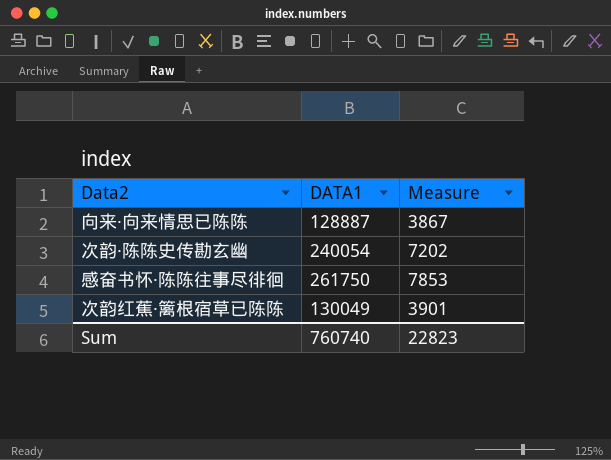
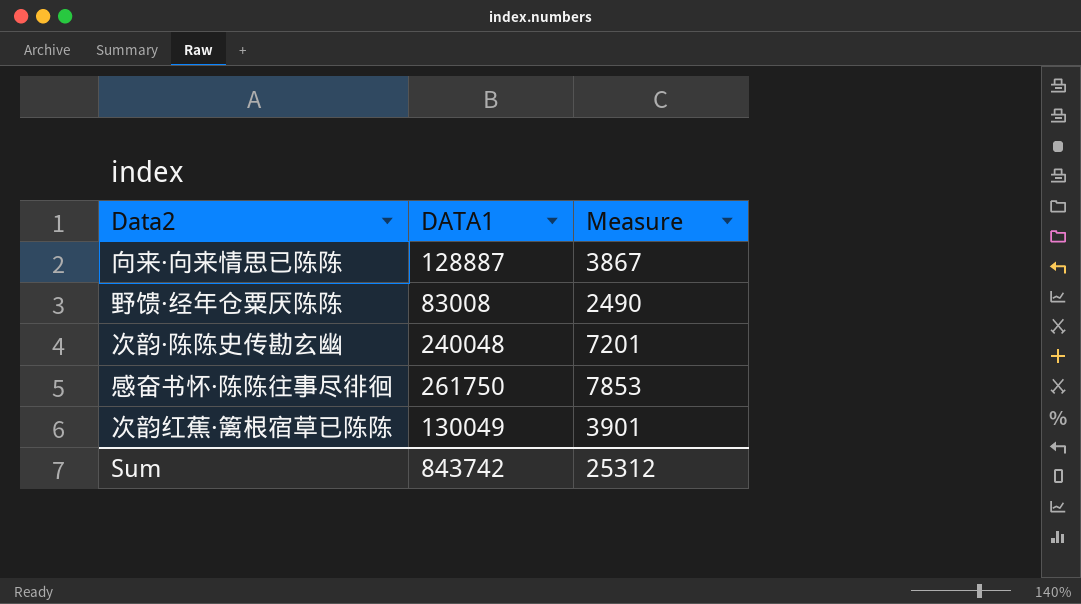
row 野馈·经年仓粟厌陈陈: none -> 83008 | 2490
次韵·陈陈史传勘玄幽 | DATA1: 240054 -> 240048
次韵·陈陈史传勘玄幽 | Measure: 7202 -> 7201
Sum | DATA1: 760740 -> 843742
Sum | Measure: 22823 -> 25312

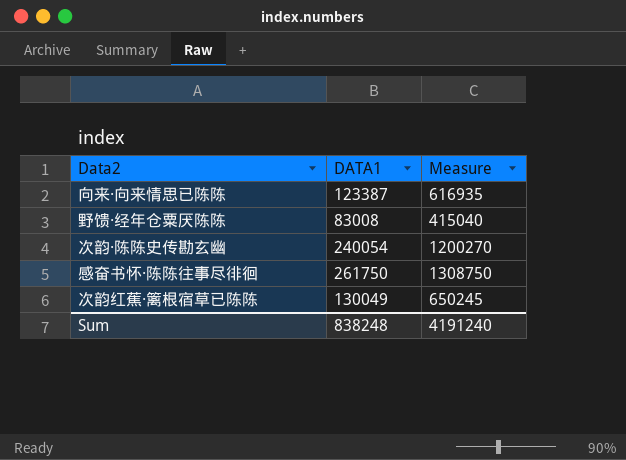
column Measure | formula: [DATA1] * 0.03 -> [DATA1] * 5
向来·向来情思已陈陈 | DATA1: 128887 -> 123387
次韵·陈陈史传勘玄幽 | DATA1: 240048 -> 240054
Sum | DATA1: 843742 -> 838248
Sum | Measure: 25312 -> 4191240

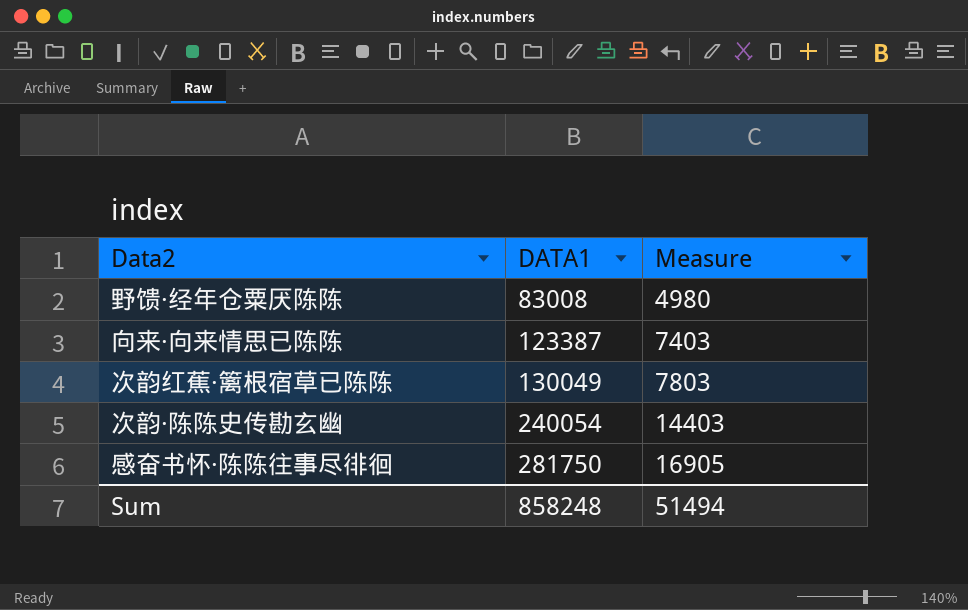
row order: none -> DATA1 ascending
column Measure | formula: [DATA1] * 5 -> [DATA1] * 0.06
感奋书怀·陈陈往事尽徘徊 | DATA1: 261750 -> 281750
Sum | DATA1: 838248 -> 858248
Sum | Measure: 4191240 -> 51494

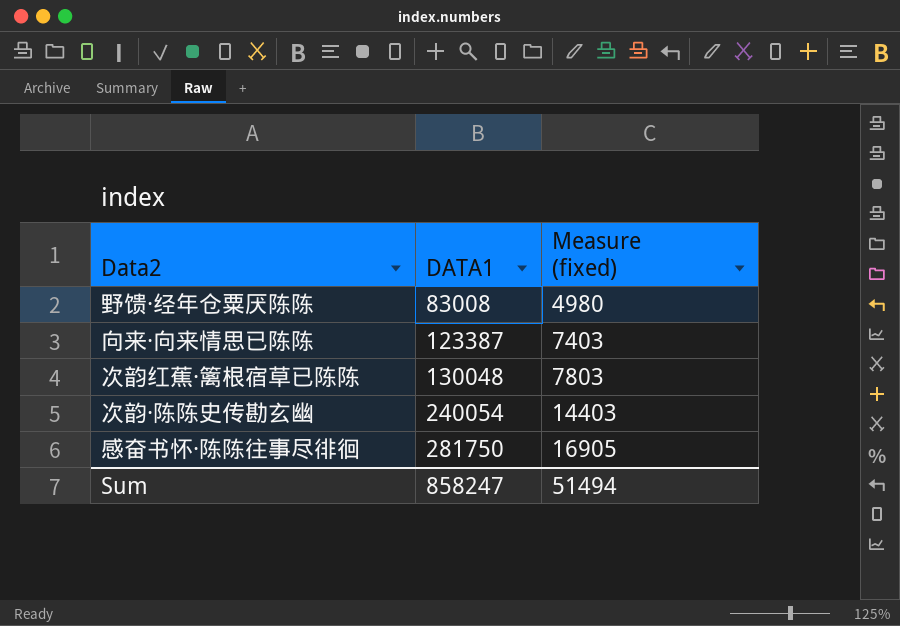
column name: Measure -> Measure (fixed)
次韵红蕉·篱根宿草已陈陈 | DATA1: 130049 -> 130048
Sum | DATA1: 858248 -> 858247

